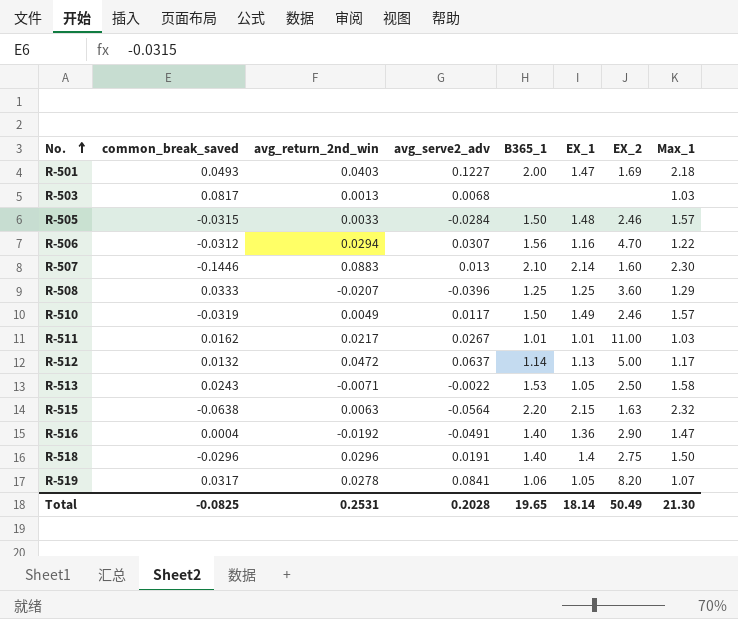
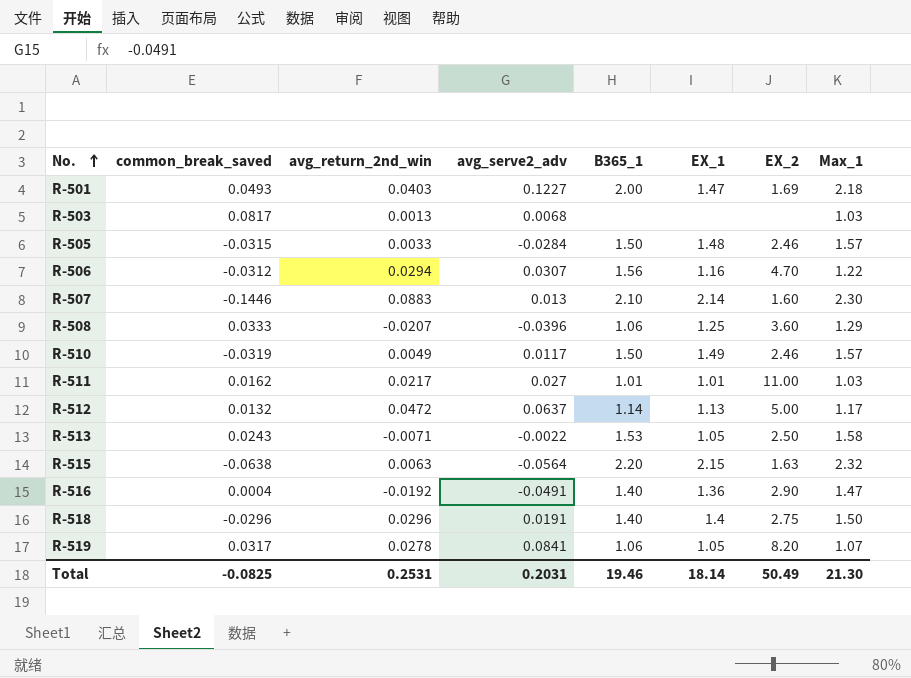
R-508 | B365_1: 1.25 -> 1.06
R-511 | avg_serve2_adv: 0.0267 -> 0.027
Total | avg_serve2_adv: 0.2028 -> 0.2031
Total | B365_1: 19.65 -> 19.46

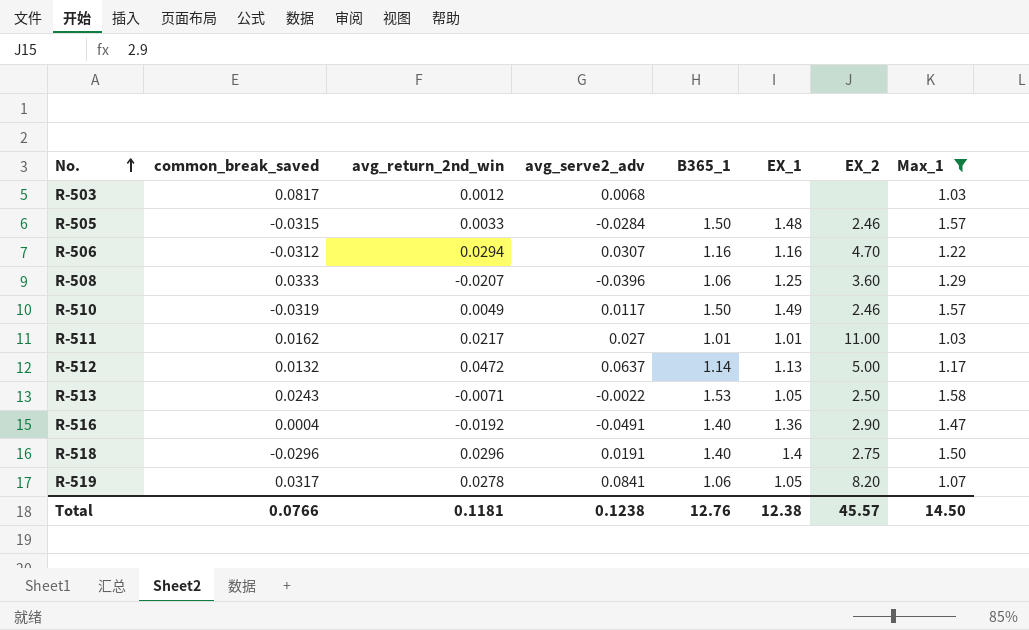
filter: none -> Max_1 <= 1.58
R-503 | avg_return_2nd_win: 0.0013 -> 0.0012
R-506 | B365_1: 1.56 -> 1.16
Total | common_break_saved: -0.0825 -> 0.0766
Total | avg_return_2nd_win: 0.2531 -> 0.1181
Total | avg_serve2_adv: 0.2031 -> 0.1238
Total | B365_1: 19.46 -> 12.76
Total | EX_1: 18.14 -> 12.38
Total | EX_2: 50.49 -> 45.57
Total | Max_1: 21.30 -> 14.50

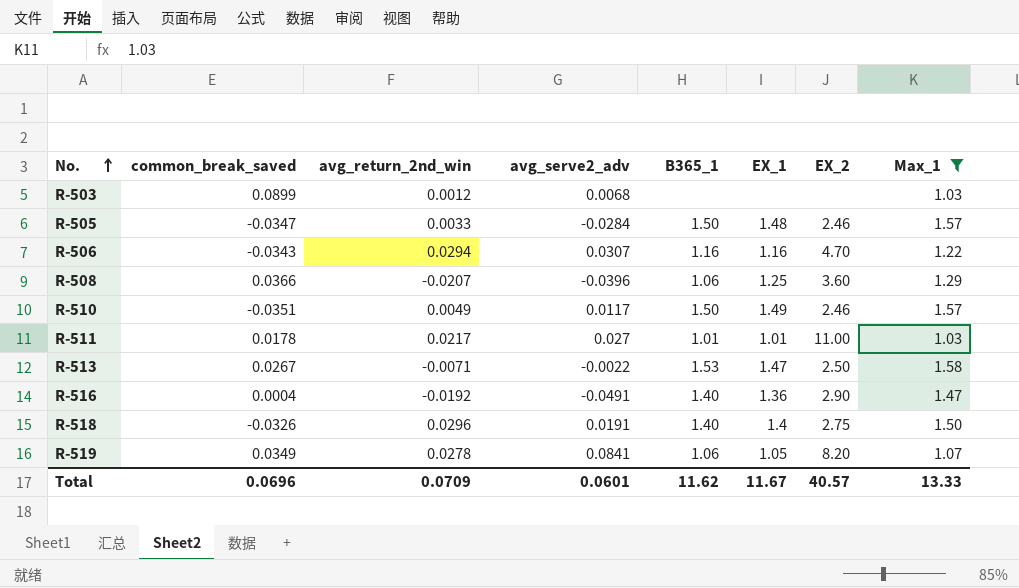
row R-512: 0.0132 | 0.0472 | 0.0637 | 1.14 | 1.13 | 5.00 | 1.17 -> none
R-503 | common_break_saved: 0.0817 -> 0.0899
R-505 | common_break_saved: -0.0315 -> -0.0347
R-506 | common_break_saved: -0.0312 -> -0.0343
R-508 | common_break_saved: 0.0333 -> 0.0366
R-510 | common_break_saved: -0.0319 -> -0.0351
R-511 | common_break_saved: 0.0162 -> 0.0178
R-513 | common_break_saved: 0.0243 -> 0.0267
R-513 | EX_1: 1.05 -> 1.47
R-518 | common_break_saved: -0.0296 -> -0.0326
R-519 | common_break_saved: 0.0317 -> 0.0349
Total | common_break_saved: 0.0766 -> 0.0696
Total | avg_return_2nd_win: 0.1181 -> 0.0709
Total | avg_serve2_adv: 0.1238 -> 0.0601
Total | B365_1: 12.76 -> 11.62
Total | EX_1: 12.38 -> 11.67
Total | EX_2: 45.57 -> 40.57
Total | Max_1: 14.50 -> 13.33

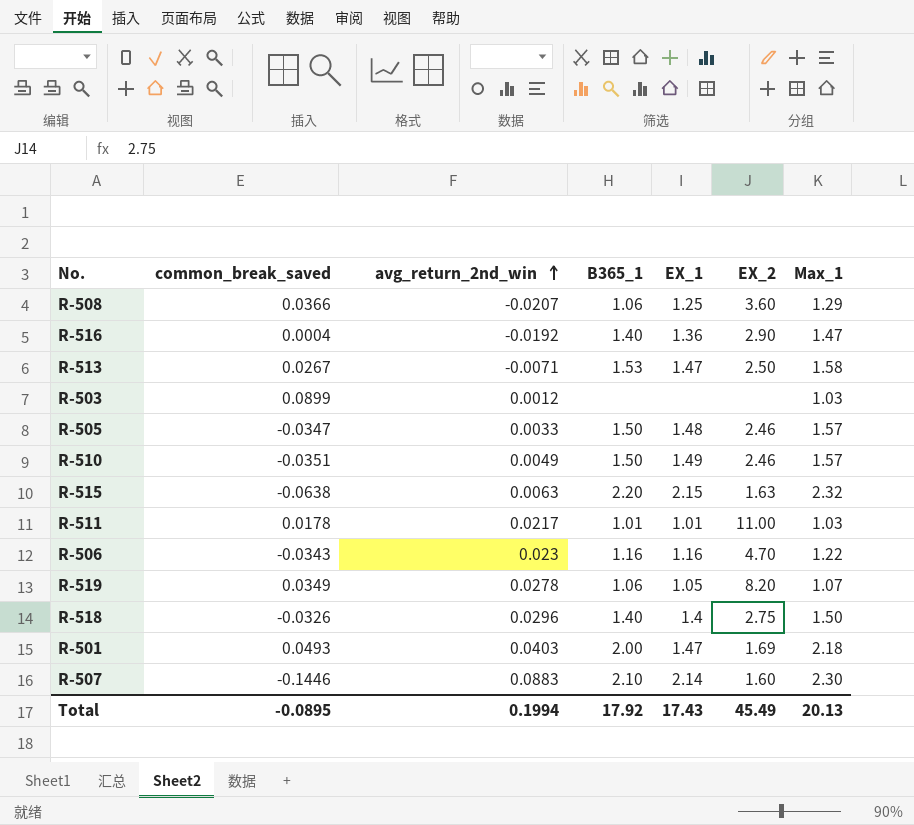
filter: Max_1 <= 1.58 -> none
row order: No. ascending -> avg_return_2nd_win ascending
column avg_serve2_adv | position: 4 -> none
R-506 | avg_return_2nd_win: 0.0294 -> 0.023
Total | common_break_saved: 0.0696 -> -0.0895
Total | avg_return_2nd_win: 0.0709 -> 0.1994
Total | B365_1: 11.62 -> 17.92
Total | EX_1: 11.67 -> 17.43
Total | EX_2: 40.57 -> 45.49
Total | Max_1: 13.33 -> 20.13

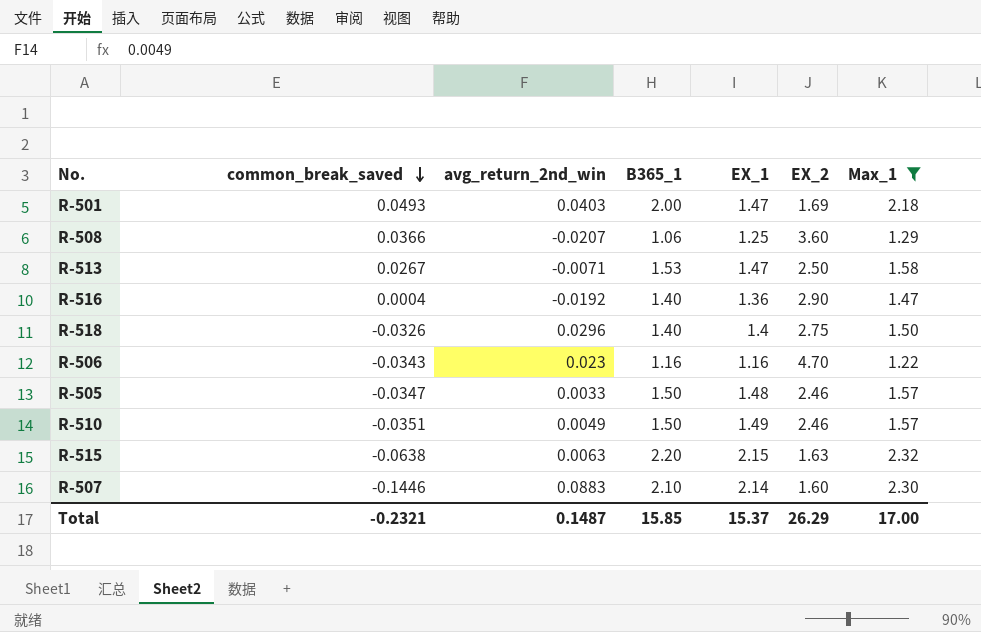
filter: none -> Max_1 >= 1.22
row order: avg_return_2nd_win ascending -> common_break_saved descending
Total | common_break_saved: -0.0895 -> -0.2321
Total | avg_return_2nd_win: 0.1994 -> 0.1487
Total | B365_1: 17.92 -> 15.85
Total | EX_1: 17.43 -> 15.37
Total | EX_2: 45.49 -> 26.29
Total | Max_1: 20.13 -> 17.00

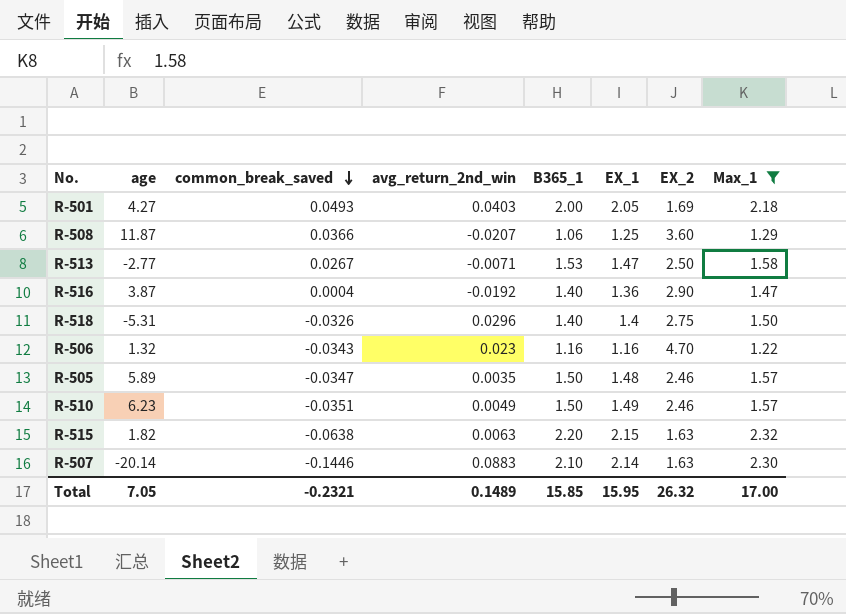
column age | position: none -> 2
R-501 | EX_1: 1.47 -> 2.05
R-505 | avg_return_2nd_win: 0.0033 -> 0.0035
R-507 | EX_2: 1.60 -> 1.63
Total | avg_return_2nd_win: 0.1487 -> 0.1489
Total | EX_1: 15.37 -> 15.95
Total | EX_2: 26.29 -> 26.32

